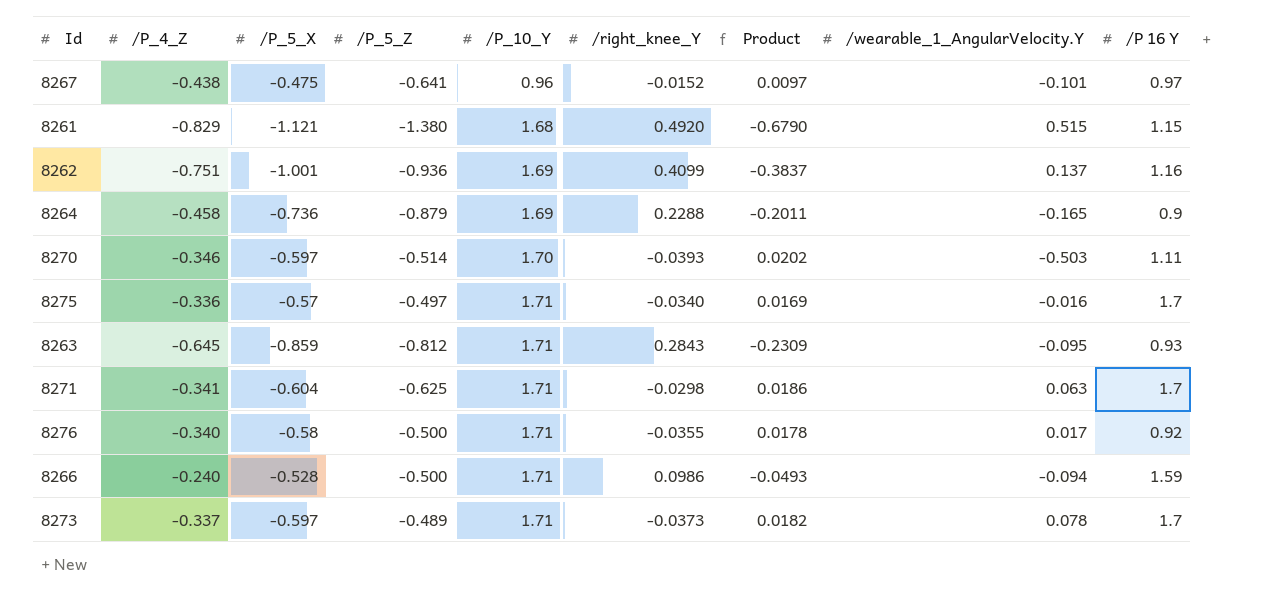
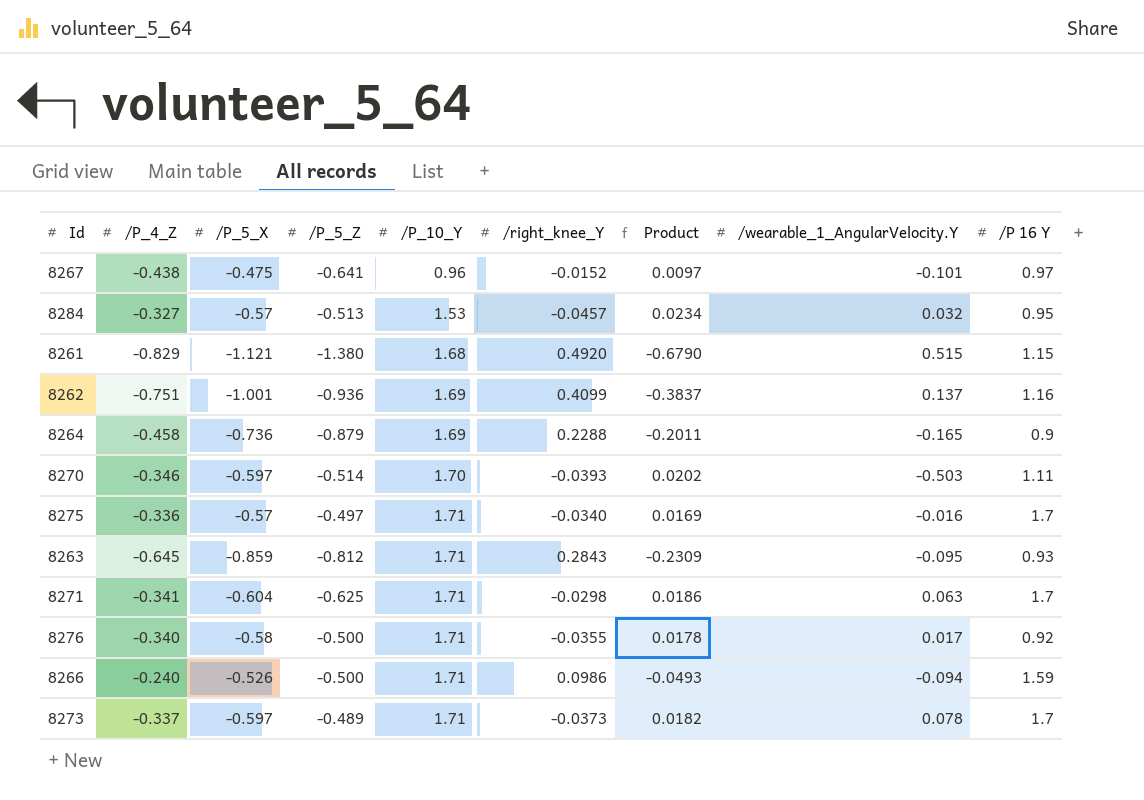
row 8284: none -> -0.327 | -0.57 | -0.513 | 1.53 | -0.0457 | 0.0234 | 0.032 | 0.95
8266 | /P_5_X: -0.528 -> -0.526

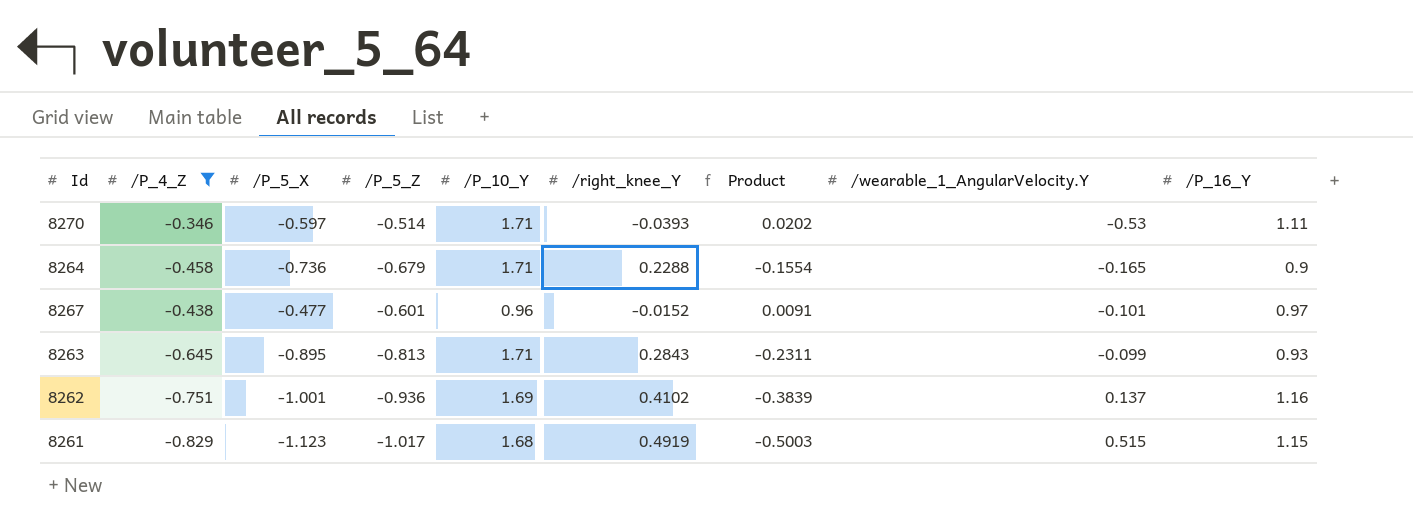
filter: none -> /P_4_Z <= -0.346
row order: /P_10_Y ascending -> /wearable_1_AngularVelocity.Y ascending
column name: /P 16 Y -> /P_16_Y
8270 | /P_10_Y: 1.70 -> 1.71
8270 | /wearable_1_AngularVelocity.Y: -0.503 -> -0.53
8264 | /P_5_Z: -0.879 -> -0.679
8264 | /P_10_Y: 1.69 -> 1.71
8264 | Product: -0.2011 -> -0.1554
8267 | /P_5_X: -0.475 -> -0.477
8267 | /P_5_Z: -0.641 -> -0.601
8267 | Product: 0.0097 -> 0.0091
8263 | /P_5_X: -0.859 -> -0.895
8263 | /P_5_Z: -0.812 -> -0.813
8263 | Product: -0.2309 -> -0.2311
8263 | /wearable_1_AngularVelocity.Y: -0.095 -> -0.099
8262 | /right_knee_Y: 0.4099 -> 0.4102
8262 | Product: -0.3837 -> -0.3839
8261 | /P_5_X: -1.121 -> -1.123
8261 | /P_5_Z: -1.380 -> -1.017
8261 | /right_knee_Y: 0.4920 -> 0.4919
8261 | Product: -0.6790 -> -0.5003

